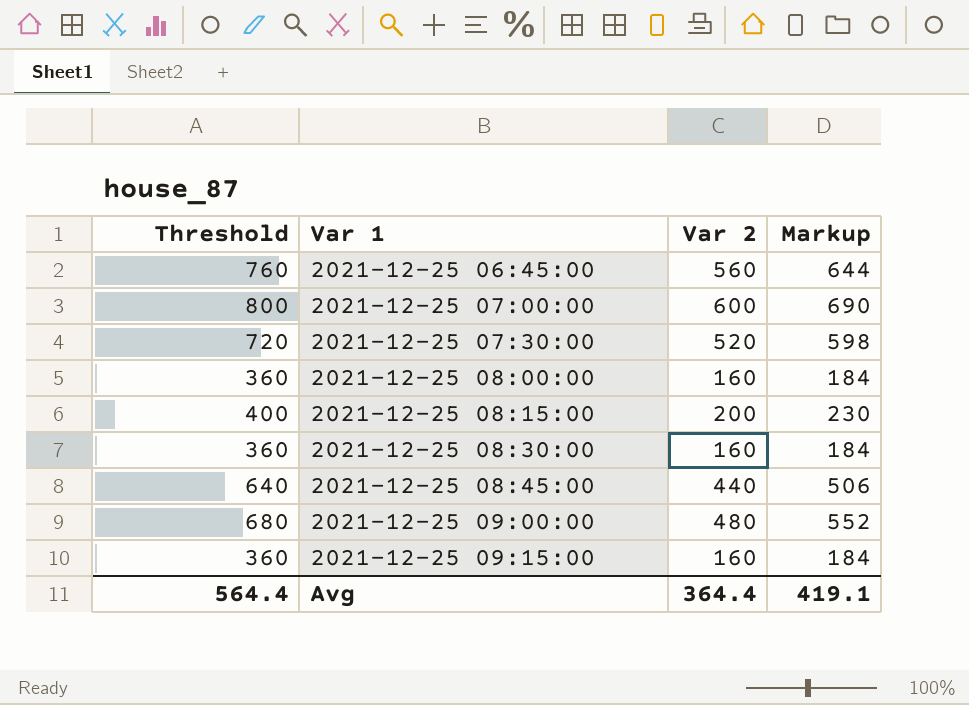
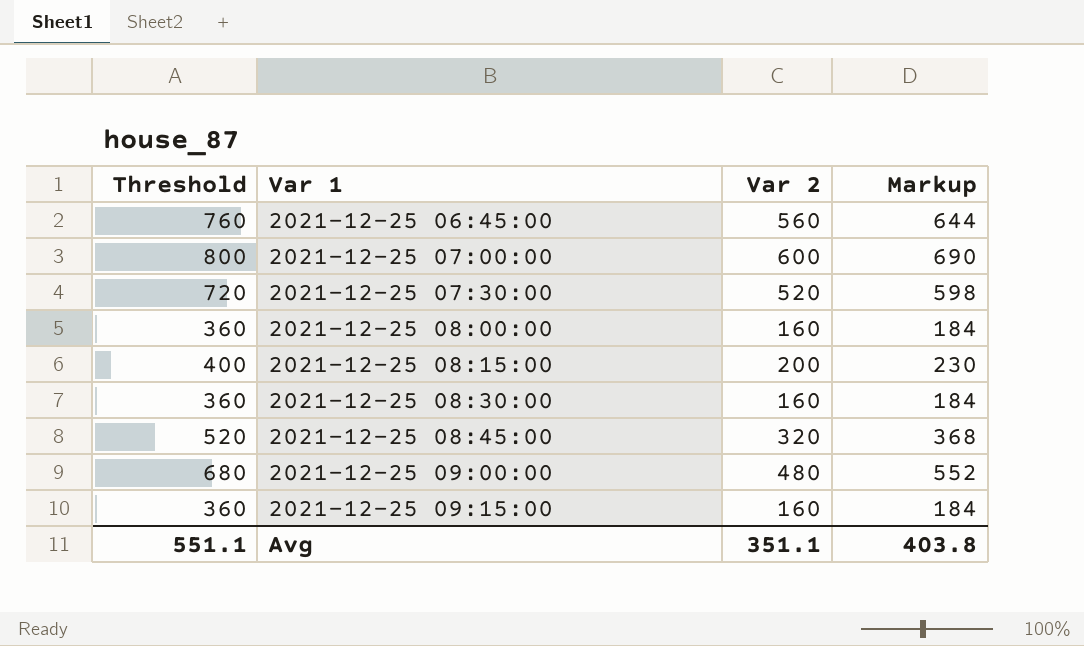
2021-12-25 08:45:00 | Threshold: 640 -> 520
2021-12-25 08:45:00 | Var 2: 440 -> 320
2021-12-25 08:45:00 | Markup: 506 -> 368
Avg | Threshold: 564.4 -> 551.1
Avg | Var 2: 364.4 -> 351.1
Avg | Markup: 419.1 -> 403.8

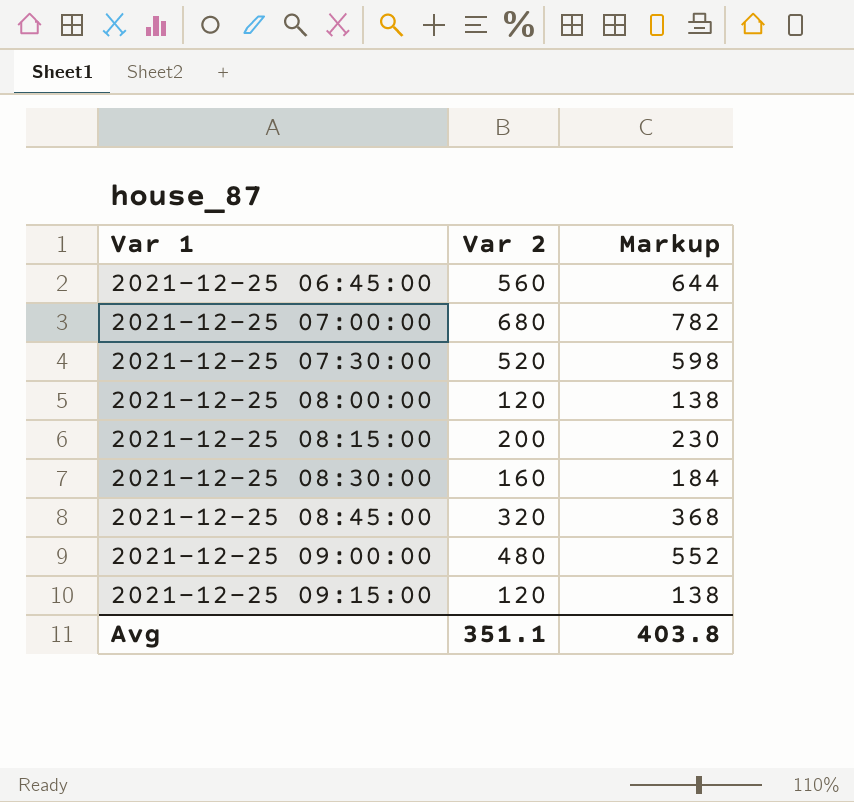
column Threshold | formula: [Var 2] + 200 -> none
2021-12-25 07:00:00 | Var 2: 600 -> 680
2021-12-25 07:00:00 | Markup: 690 -> 782
2021-12-25 08:00:00 | Var 2: 160 -> 120
2021-12-25 08:00:00 | Markup: 184 -> 138
2021-12-25 09:15:00 | Var 2: 160 -> 120
2021-12-25 09:15:00 | Markup: 184 -> 138

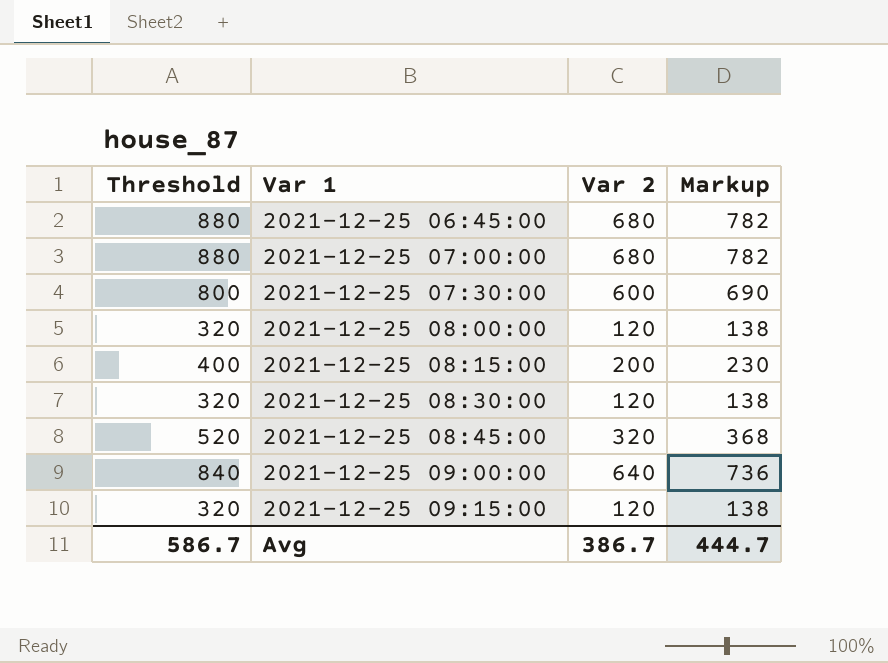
column Threshold | formula: none -> [Var 2] + 200
2021-12-25 06:45:00 | Var 2: 560 -> 680
2021-12-25 06:45:00 | Markup: 644 -> 782
2021-12-25 07:30:00 | Var 2: 520 -> 600
2021-12-25 07:30:00 | Markup: 598 -> 690
2021-12-25 08:30:00 | Var 2: 160 -> 120
2021-12-25 08:30:00 | Markup: 184 -> 138
2021-12-25 09:00:00 | Var 2: 480 -> 640
2021-12-25 09:00:00 | Markup: 552 -> 736
Avg | Var 2: 351.1 -> 386.7
Avg | Markup: 403.8 -> 444.7

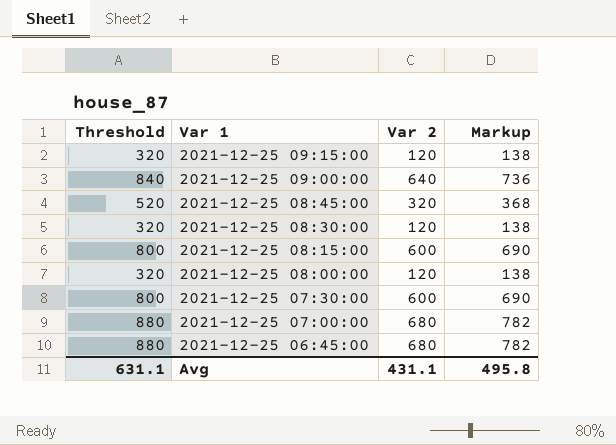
row order: Var 1 ascending -> Var 1 descending
2021-12-25 08:15:00 | Threshold: 400 -> 800
2021-12-25 08:15:00 | Var 2: 200 -> 600
2021-12-25 08:15:00 | Markup: 230 -> 690
Avg | Threshold: 586.7 -> 631.1
Avg | Var 2: 386.7 -> 431.1
Avg | Markup: 444.7 -> 495.8

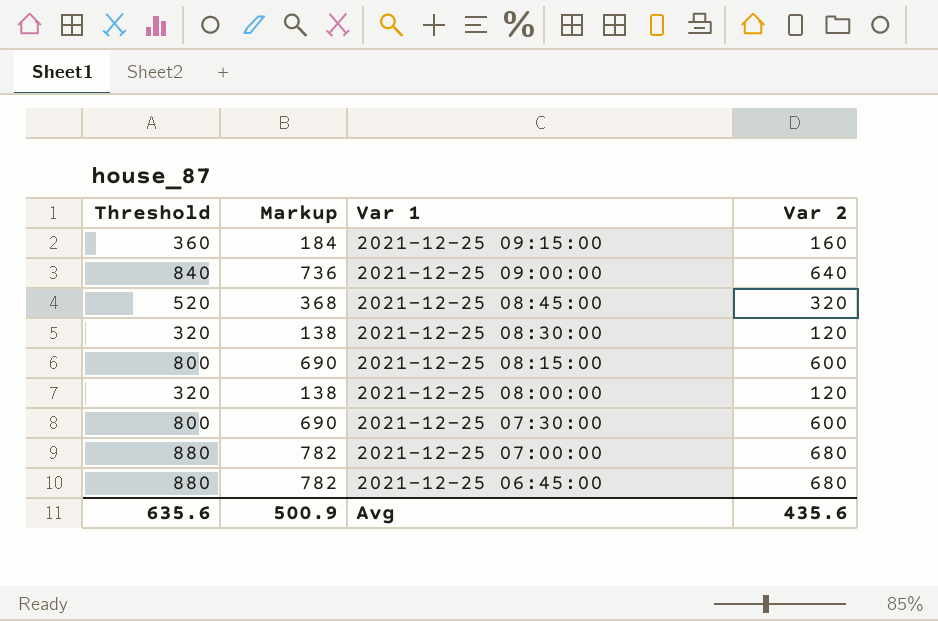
column Markup | position: 4 -> 2
2021-12-25 09:15:00 | Threshold: 320 -> 360
2021-12-25 09:15:00 | Markup: 138 -> 184
2021-12-25 09:15:00 | Var 2: 120 -> 160
Avg | Threshold: 631.1 -> 635.6
Avg | Markup: 495.8 -> 500.9
Avg | Var 2: 431.1 -> 435.6

